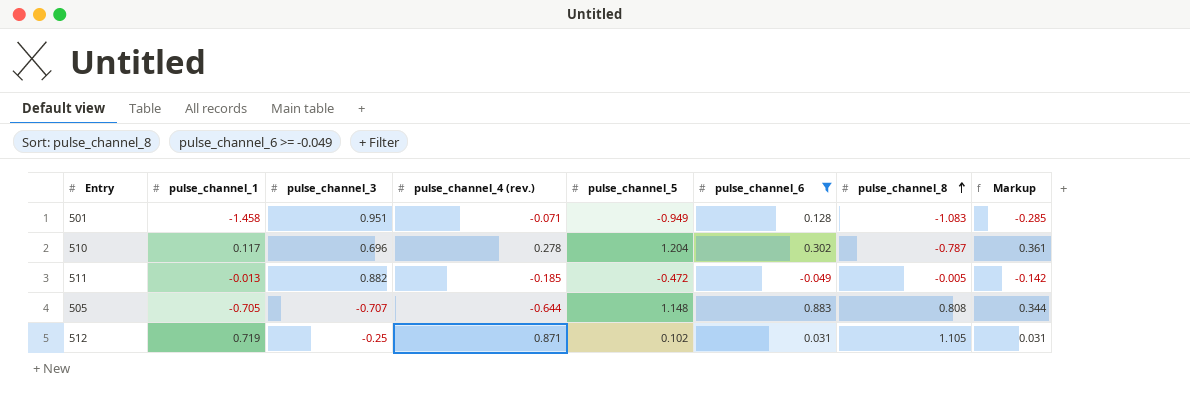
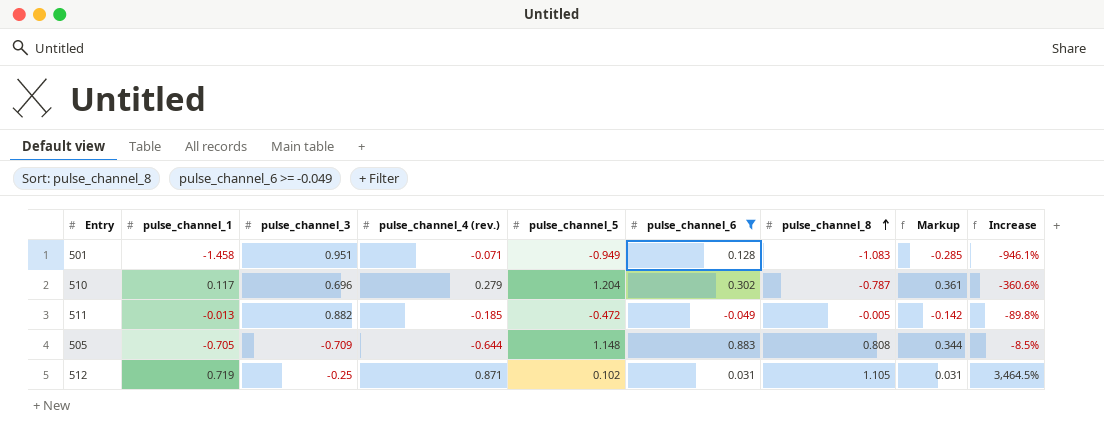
column Increase | formula: none -> ([pulse_channel_8] - [pulse_channel_6]) / [pulse_channel_6]
510 | pulse_channel_4 (rev.): 0.278 -> 0.279
505 | pulse_channel_3: -0.707 -> -0.709

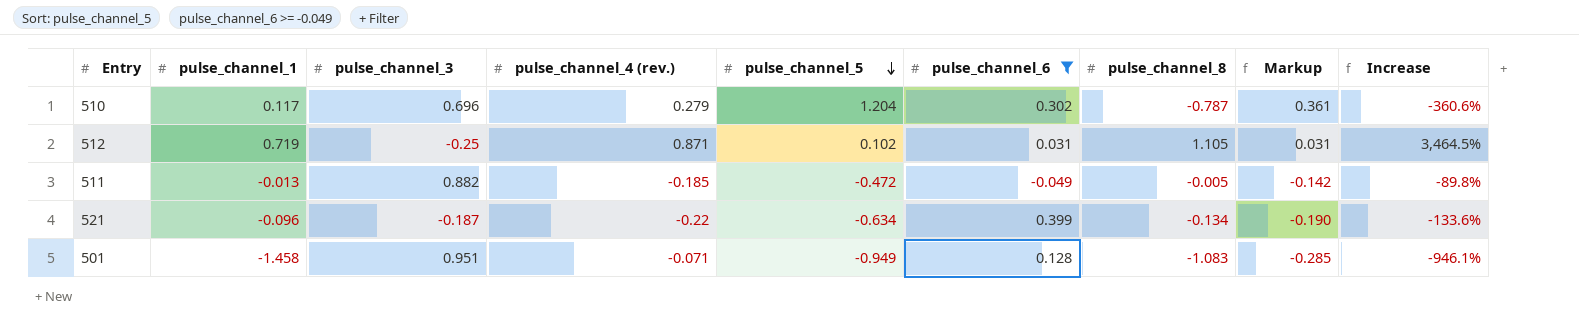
row order: pulse_channel_8 ascending -> pulse_channel_5 descending
row 505: -0.705 | -0.709 | -0.644 | 1.148 | 0.883 | 0.808 | 0.344 | -8.5% -> none
row 521: none -> -0.096 | -0.187 | -0.22 | -0.634 | 0.399 | -0.134 | -0.190 | -133.6%

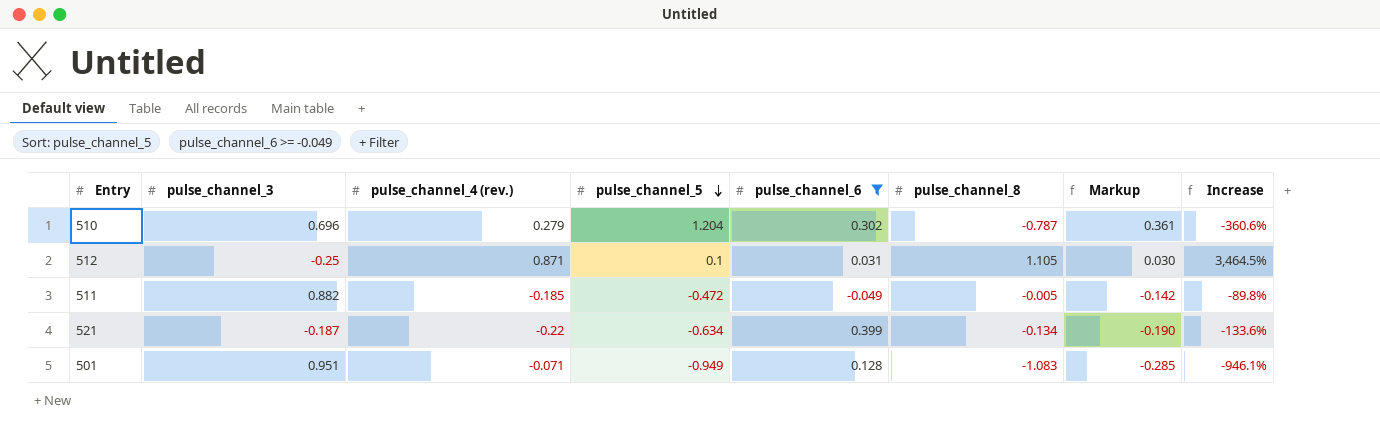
column pulse_channel_1 | position: 2 -> none
512 | pulse_channel_5: 0.102 -> 0.1
512 | Markup: 0.031 -> 0.030

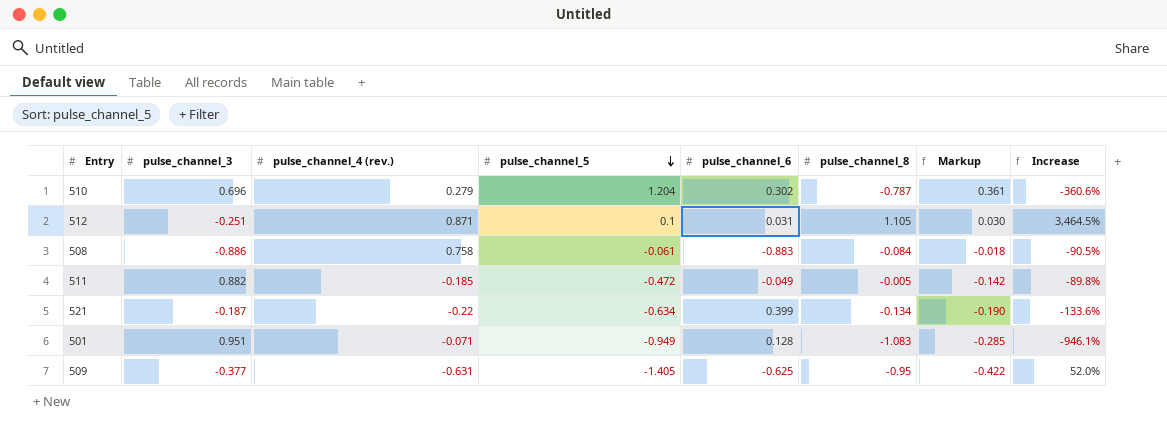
filter: pulse_channel_6 >= -0.049 -> none
512 | pulse_channel_3: -0.25 -> -0.251

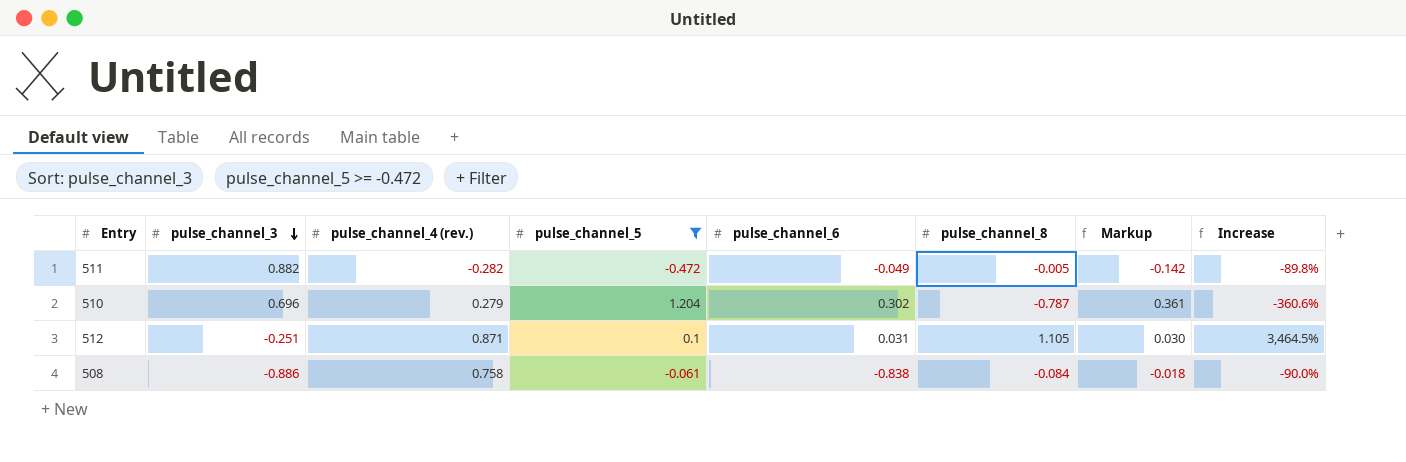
filter: none -> pulse_channel_5 >= -0.472
row order: pulse_channel_5 descending -> pulse_channel_3 descending
511 | pulse_channel_4 (rev.): -0.185 -> -0.282
508 | pulse_channel_6: -0.883 -> -0.838
508 | Increase: -90.5% -> -90.0%

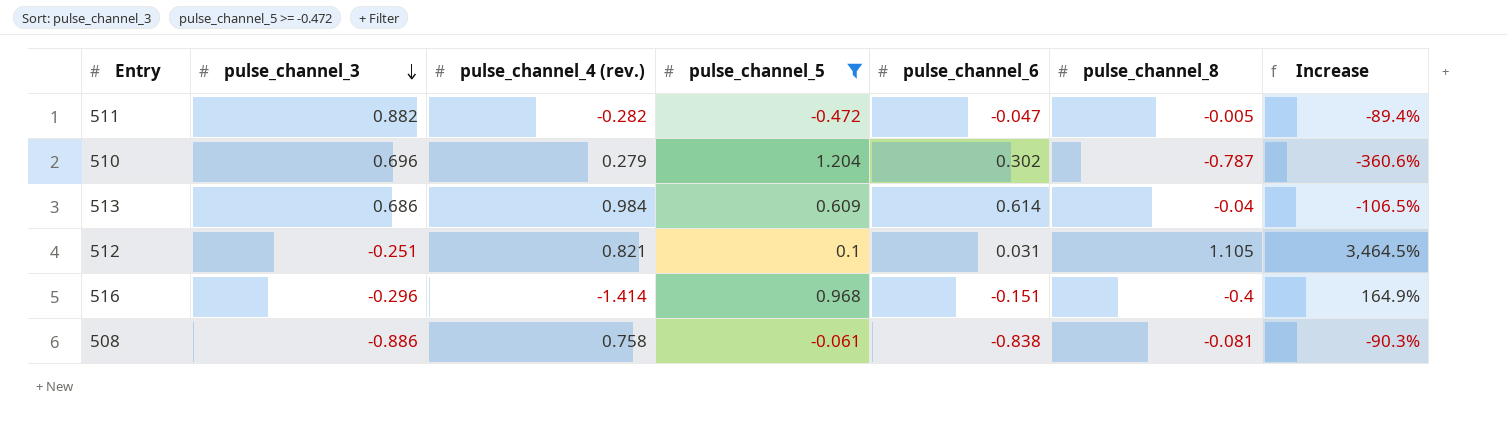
column Markup | formula: [pulse_channel_5] * 0.3 -> none
511 | pulse_channel_6: -0.049 -> -0.047
511 | Increase: -89.8% -> -89.4%
row 513: none -> 0.686 | 0.984 | 0.609 | 0.614 | -0.04 | -106.5%
512 | pulse_channel_4 (rev.): 0.871 -> 0.821
row 516: none -> -0.296 | -1.414 | 0.968 | -0.151 | -0.4 | 164.9%
508 | pulse_channel_8: -0.084 -> -0.081
508 | Increase: -90.0% -> -90.3%

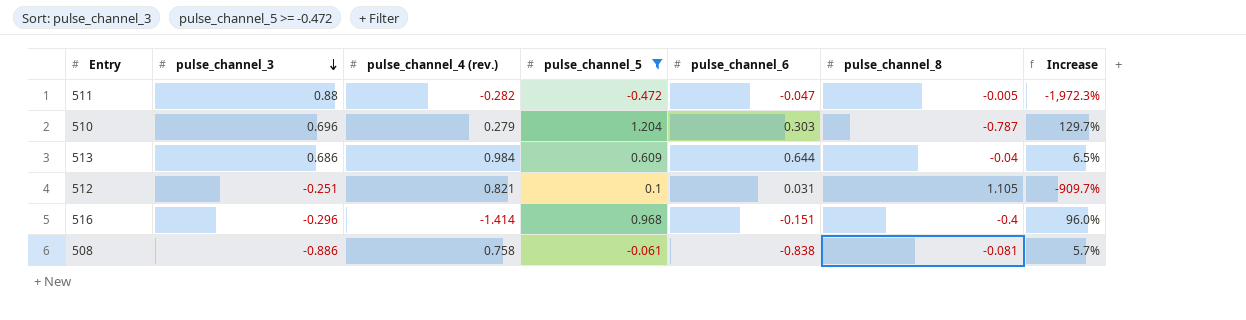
column Increase | formula: ([pulse_channel_8] - [pulse_channel_6]) / [pulse_channel_6] -> ([pulse_channel_3] - [pulse_channel_6]) / [pulse_channel_6]
511 | pulse_channel_3: 0.882 -> 0.88
510 | pulse_channel_6: 0.302 -> 0.303
513 | pulse_channel_6: 0.614 -> 0.644

